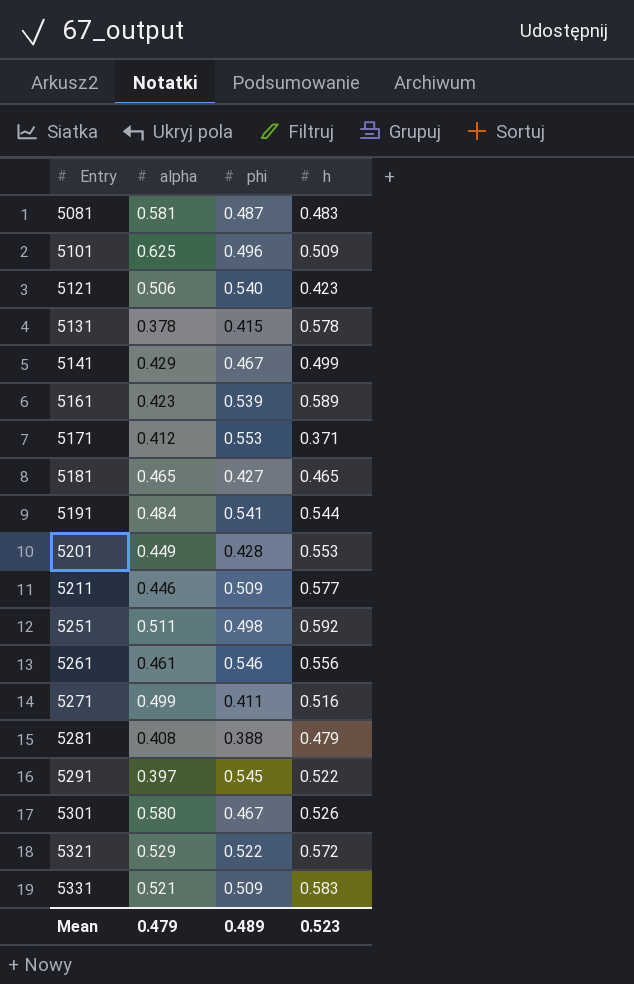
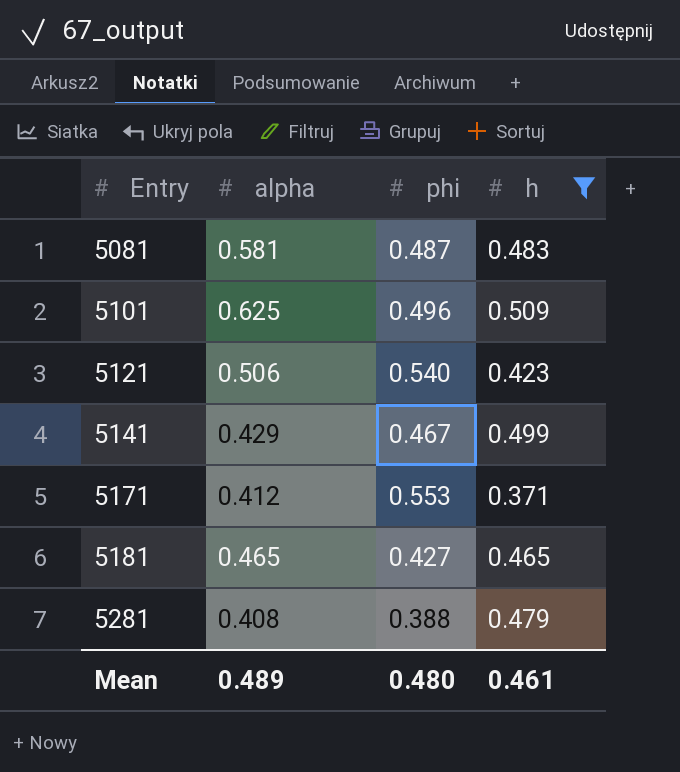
filter: none -> h <= 0.509
Mean | alpha: 0.479 -> 0.489
Mean | phi: 0.489 -> 0.480
Mean | h: 0.523 -> 0.461

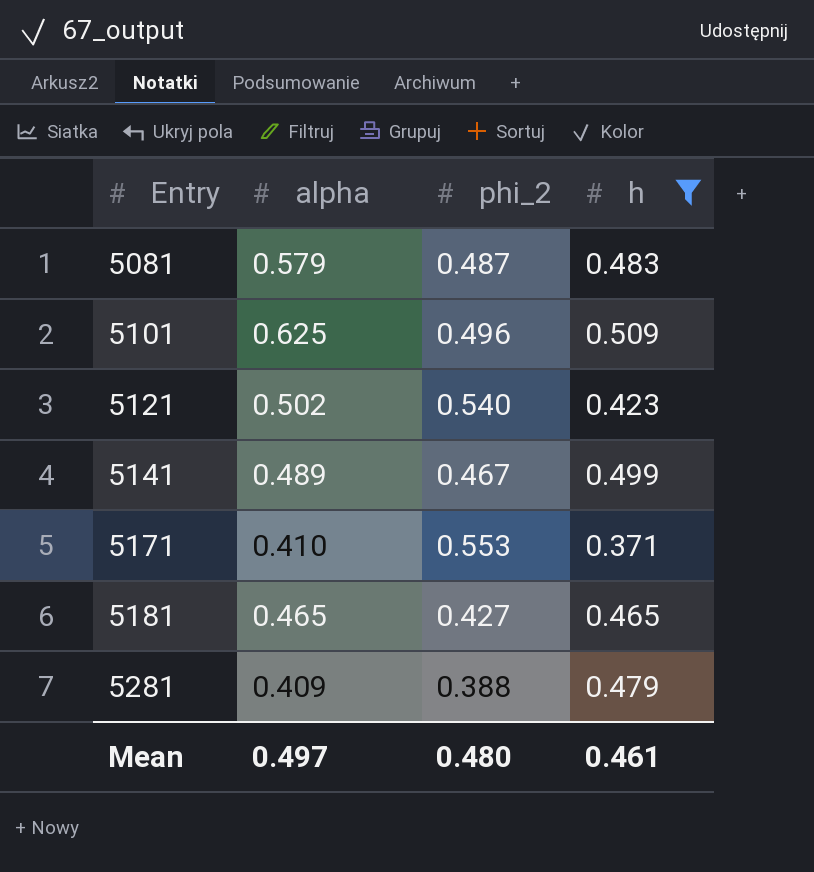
column name: phi -> phi_2
5081 | alpha: 0.581 -> 0.579
5121 | alpha: 0.506 -> 0.502
5141 | alpha: 0.429 -> 0.489
5171 | alpha: 0.412 -> 0.410
5281 | alpha: 0.408 -> 0.409
Mean | alpha: 0.489 -> 0.497

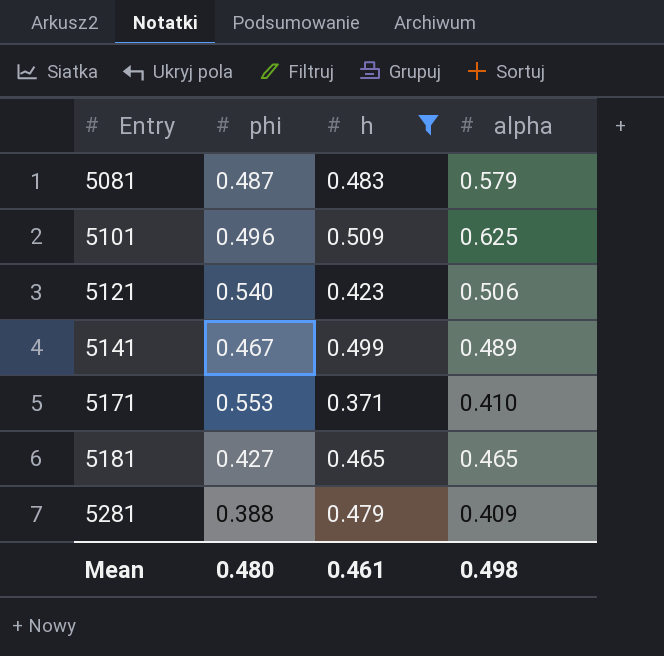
column name: phi_2 -> phi
column alpha | position: 2 -> 4
5121 | alpha: 0.502 -> 0.506
Mean | alpha: 0.497 -> 0.498

